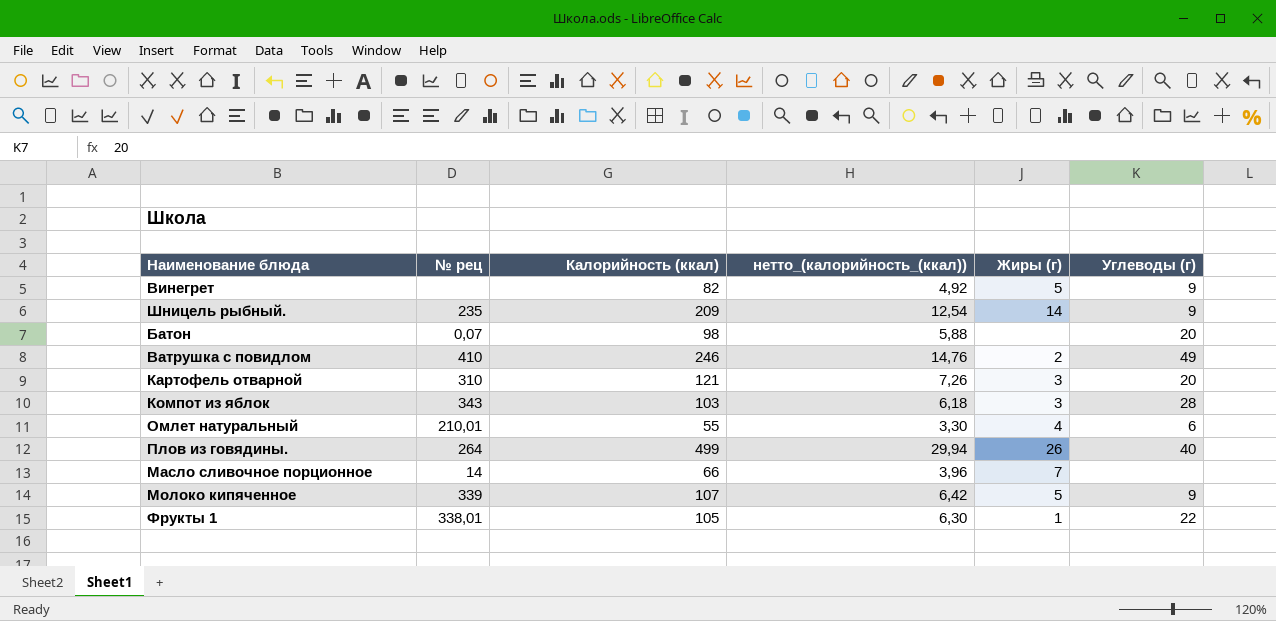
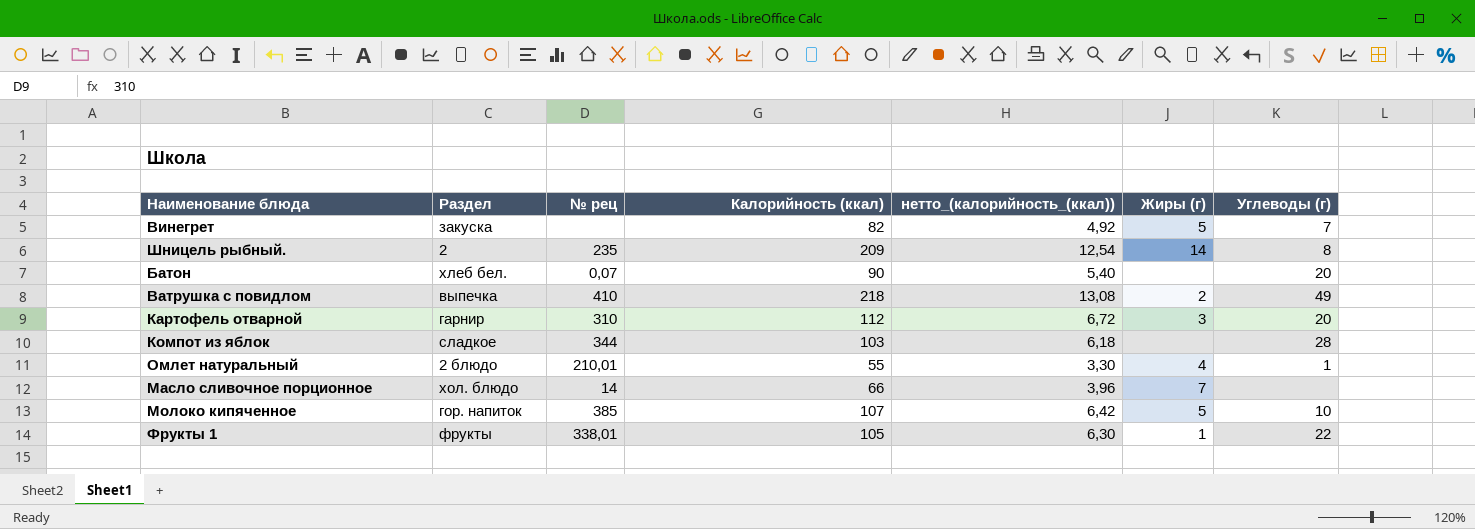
column Раздел | position: none -> 2
row Плов из говядины.: 264 | 499 | 29,94 | 26 | 40 -> none
Винегрет | Углеводы (г): 9 -> 7
Шницель рыбный. | Углеводы (г): 9 -> 8
Батон | Калорийность (ккал): 98 -> 90
Батон | нетто_(калорийность_(ккал)): 5,88 -> 5,40
Ватрушка с повидлом | Калорийность (ккал): 246 -> 218
Ватрушка с повидлом | нетто_(калорийность_(ккал)): 14,76 -> 13,08
Картофель отварной | Калорийность (ккал): 121 -> 112
Картофель отварной | нетто_(калорийность_(ккал)): 7,26 -> 6,72
Компот из яблок | № рец: 343 -> 344
Компот из яблок | Жиры (г): 3 -> none
Омлет натуральный | Углеводы (г): 6 -> 1
Молоко кипяченное | № рец: 339 -> 385
Молоко кипяченное | Углеводы (г): 9 -> 10

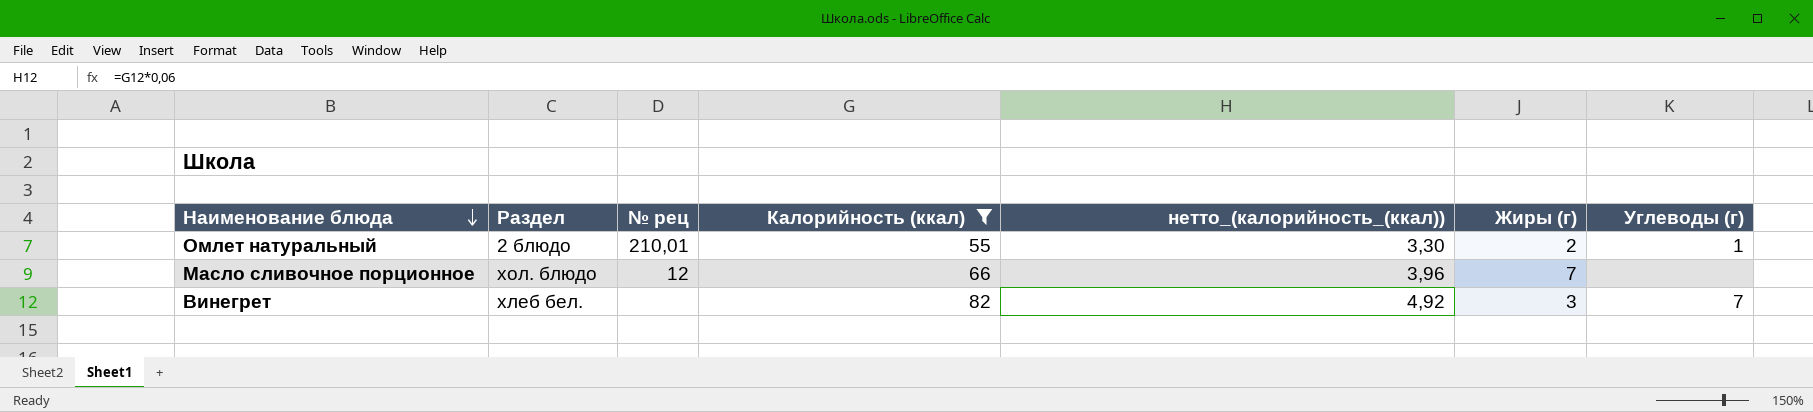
filter: none -> Калорийность (ккал) <= 82
row order: none -> Наименование блюда descending
Омлет натуральный | Жиры (г): 4 -> 2
Масло сливочное порционное | № рец: 14 -> 12
Винегрет | Раздел: закуска -> хлеб бел.
Винегрет | Жиры (г): 5 -> 3

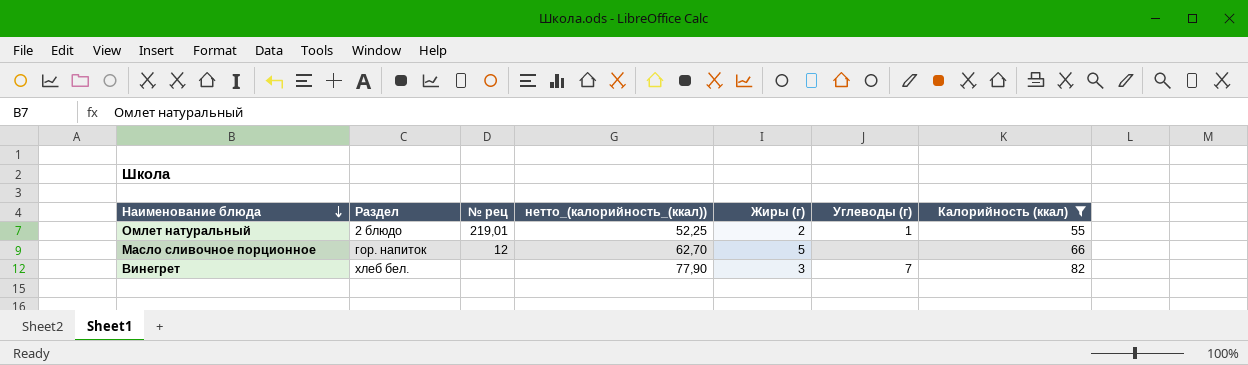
column нетто_(калорийность_(ккал)) | formula: [Калорийность (ккал)] * 0,06 -> [Калорийность (ккал)] * 0,95
column Калорийность (ккал) | position: 4 -> 7
Омлет натуральный | № рец: 210,01 -> 219,01
Масло сливочное порционное | Раздел: хол. блюдо -> гор. напиток
Масло сливочное порционное | Жиры (г): 7 -> 5

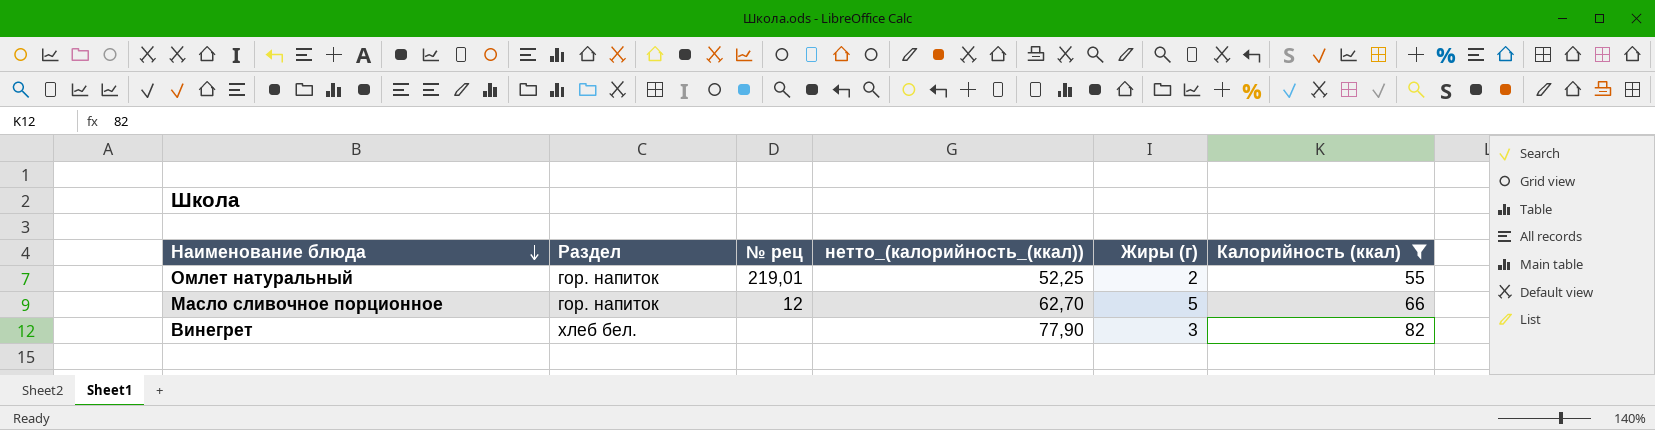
column Углеводы (г) | position: 6 -> none
Омлет натуральный | Раздел: 2 блюдо -> гор. напиток

